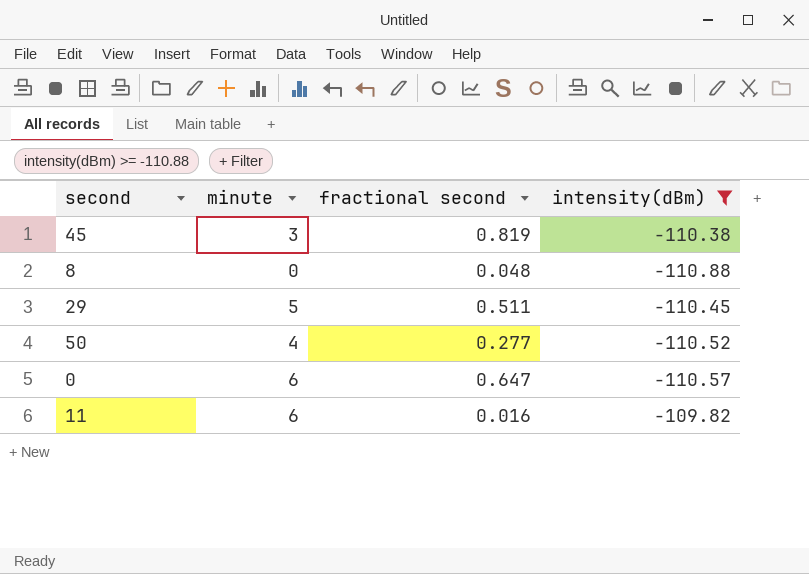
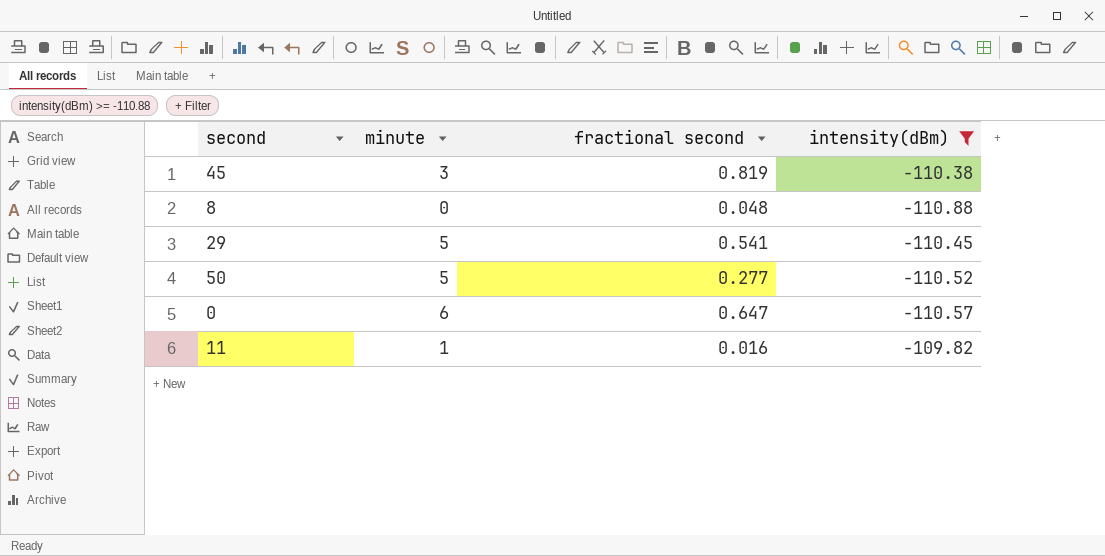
29 | fractional second: 0.511 -> 0.541
50 | minute: 4 -> 5
11 | minute: 6 -> 1

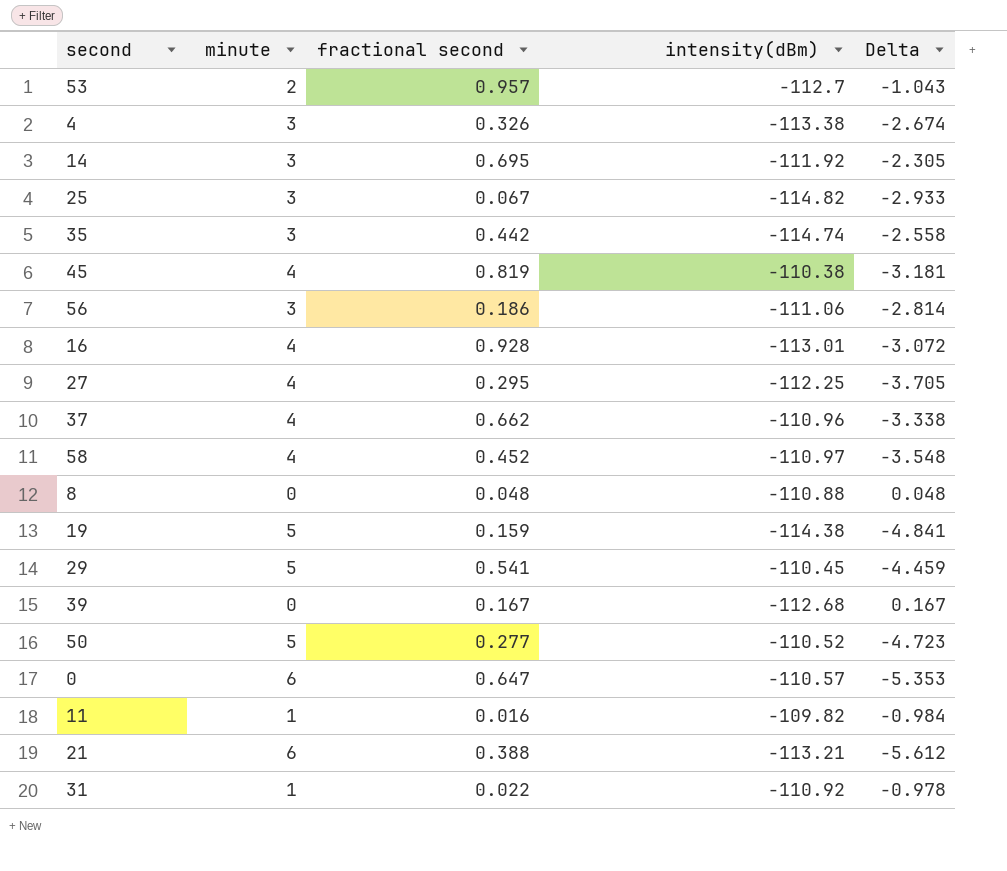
filter: intensity(dBm) >= -110.88 -> none
column Delta | formula: none -> [fractional second] - [minute]
45 | minute: 3 -> 4

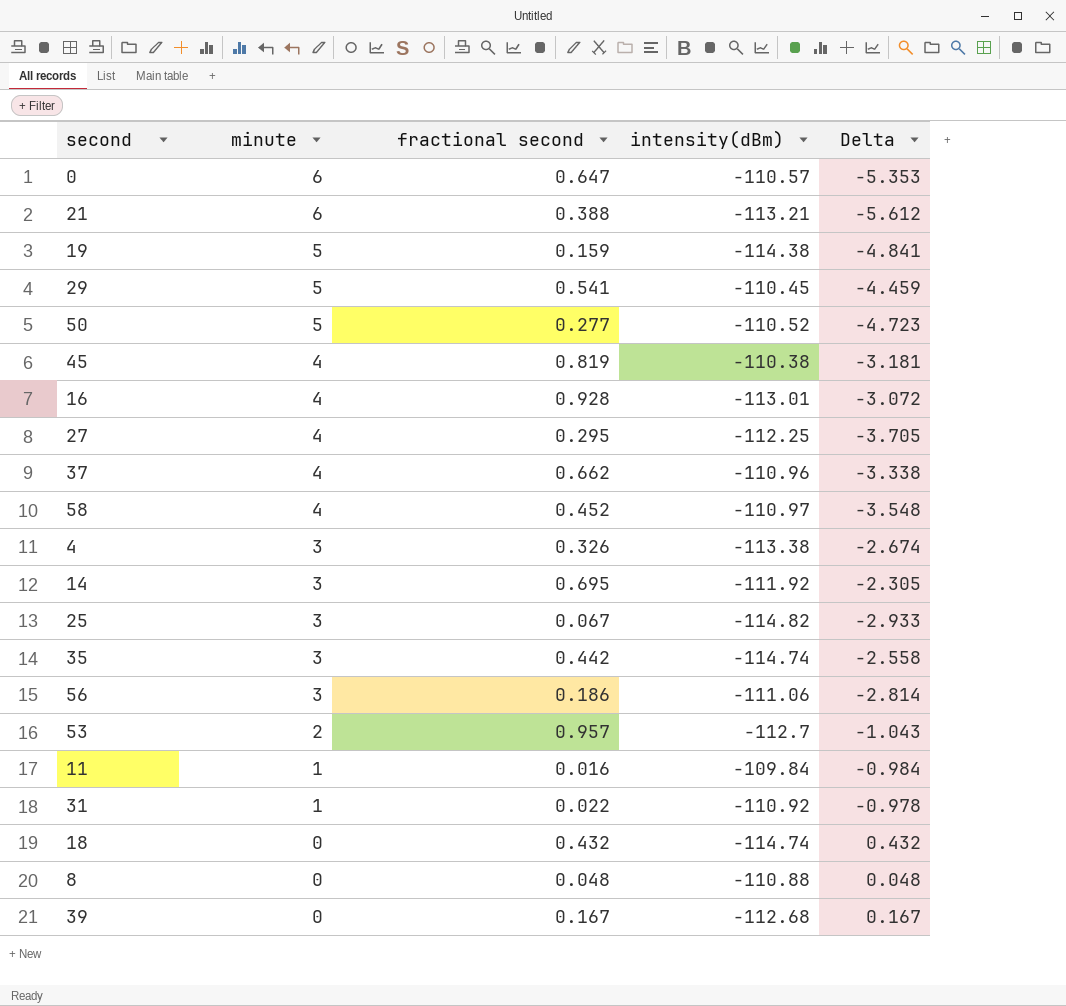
row order: none -> minute descending
11 | intensity(dBm): -109.82 -> -109.84
row 18: none -> 0 | 0.432 | -114.74 | 0.432

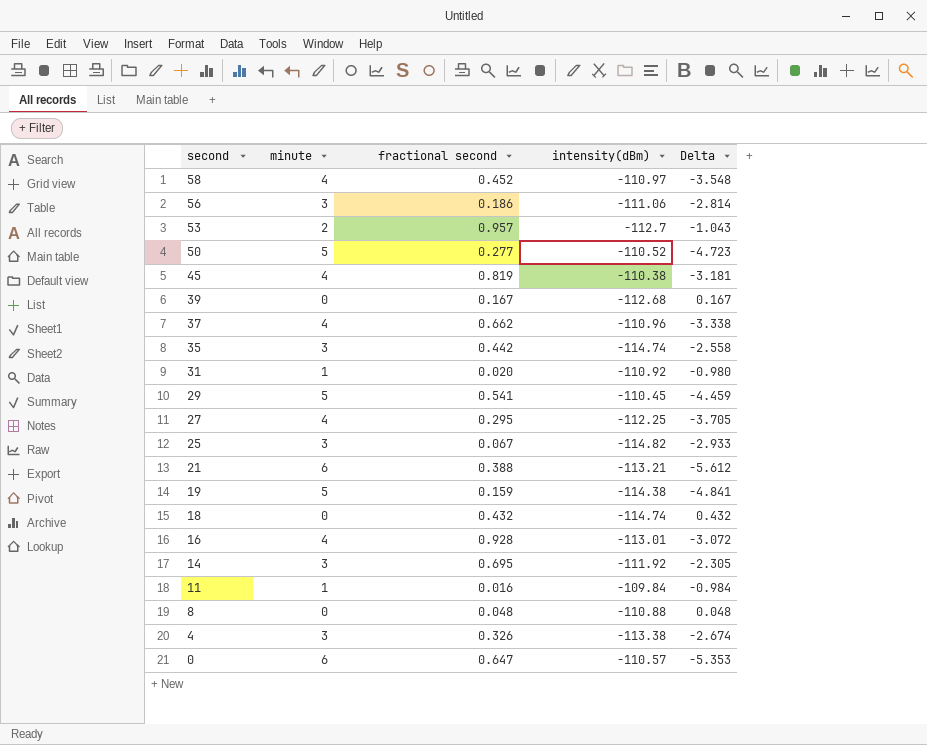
row order: minute descending -> second descending
31 | fractional second: 0.022 -> 0.020
31 | Delta: -0.978 -> -0.980

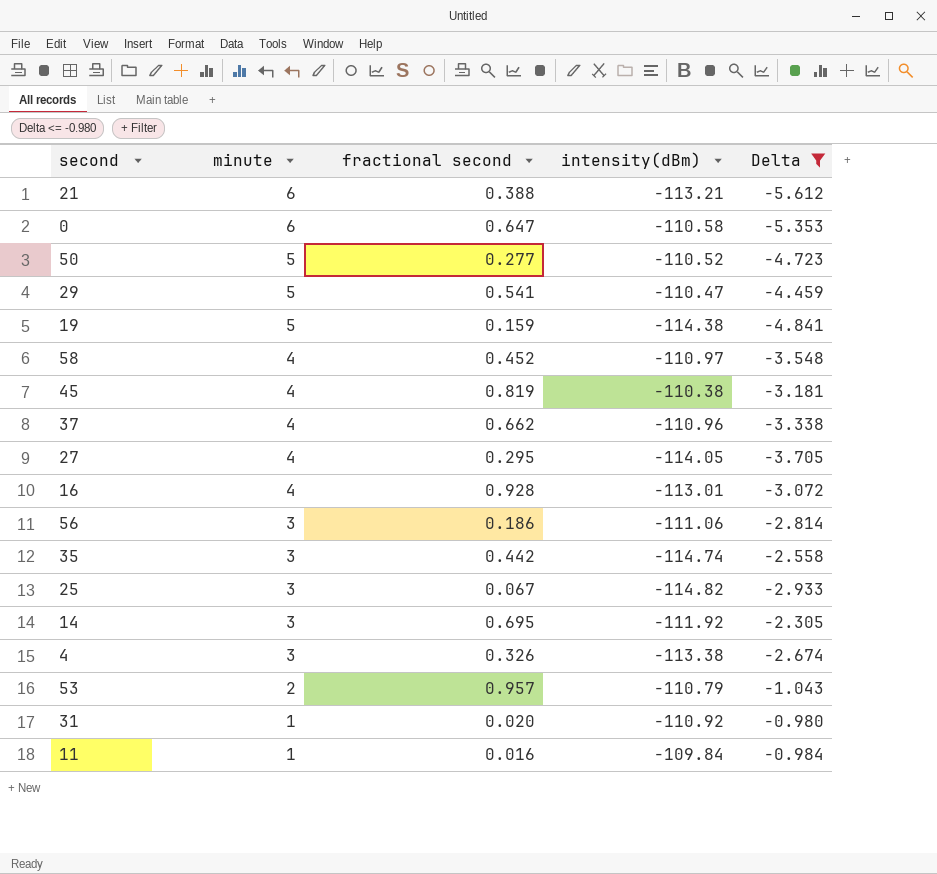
filter: none -> Delta <= -0.980
row order: second descending -> minute descending
0 | intensity(dBm): -110.57 -> -110.58
29 | intensity(dBm): -110.45 -> -110.47
27 | intensity(dBm): -112.25 -> -114.05
53 | intensity(dBm): -112.7 -> -110.79

